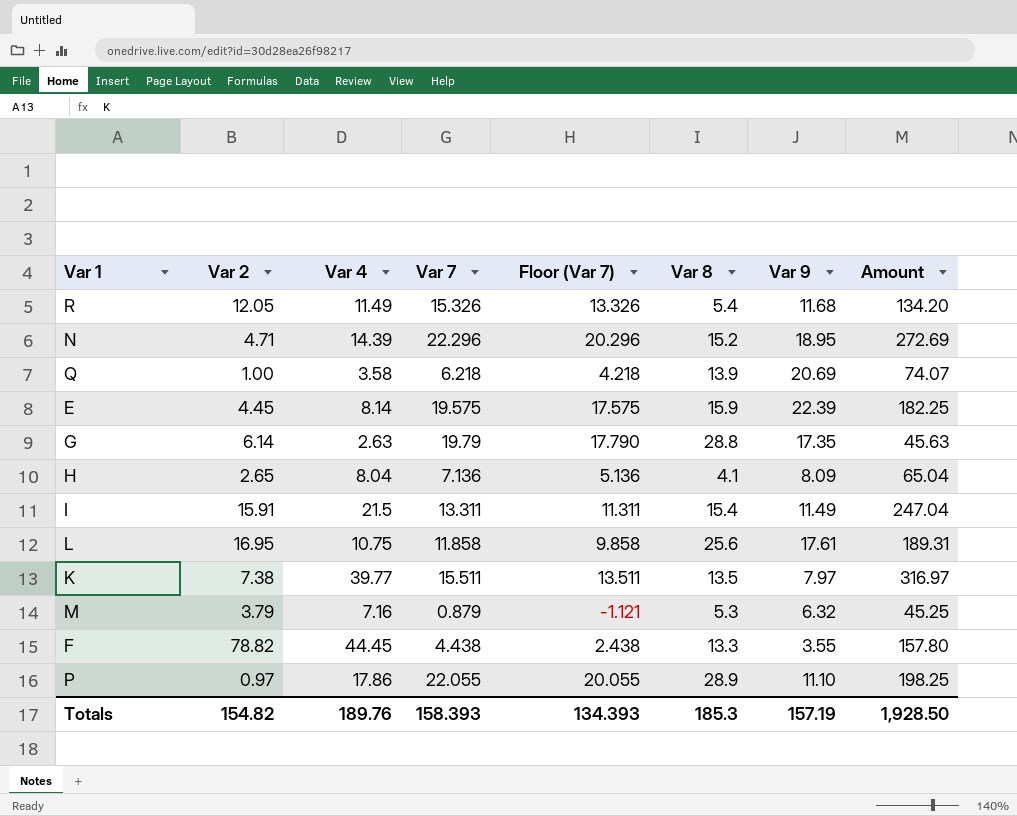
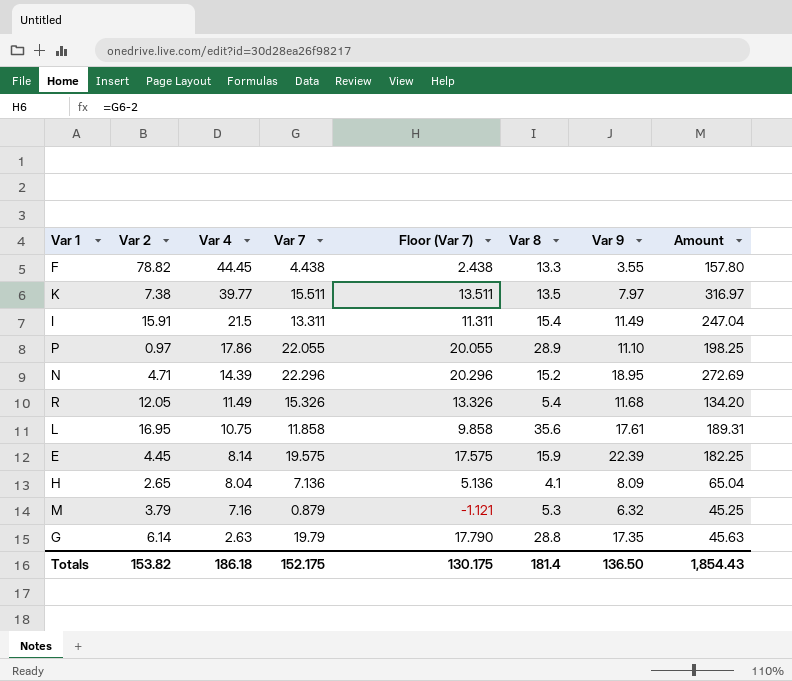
row order: none -> Var 4 descending
row Q: 1.00 | 3.58 | 6.218 | 4.218 | 13.9 | 20.69 | 74.07 -> none
L | Var 8: 25.6 -> 35.6
Totals | Var 2: 154.82 -> 153.82
Totals | Var 4: 189.76 -> 186.18
Totals | Var 7: 158.393 -> 152.175
Totals | Floor (Var 7): 134.393 -> 130.175
Totals | Var 8: 185.3 -> 181.4
Totals | Var 9: 157.19 -> 136.50
Totals | Amount: 1,928.50 -> 1,854.43

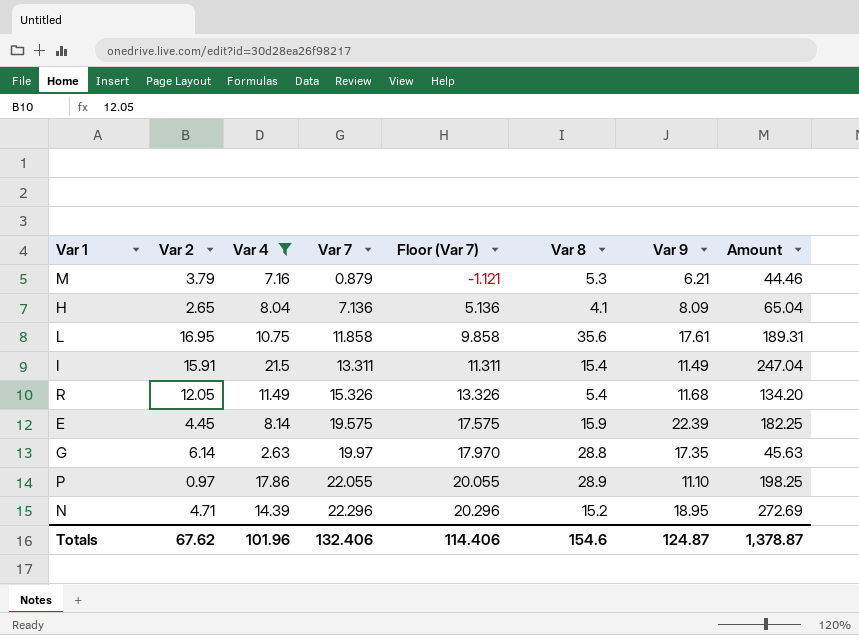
filter: none -> Var 4 <= 21.5
row order: Var 4 descending -> Var 7 ascending
M | Var 9: 6.32 -> 6.21
M | Amount: 45.25 -> 44.46
G | Var 7: 19.79 -> 19.97
G | Floor (Var 7): 17.790 -> 17.970
Totals | Var 2: 153.82 -> 67.62
Totals | Var 4: 186.18 -> 101.96
Totals | Var 7: 152.175 -> 132.406
Totals | Floor (Var 7): 130.175 -> 114.406
Totals | Var 8: 181.4 -> 154.6
Totals | Var 9: 136.50 -> 124.87
Totals | Amount: 1,854.43 -> 1,378.87

